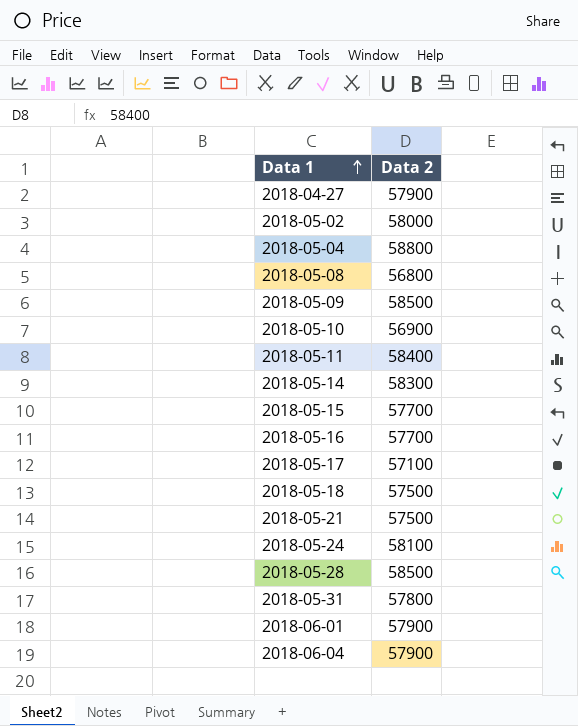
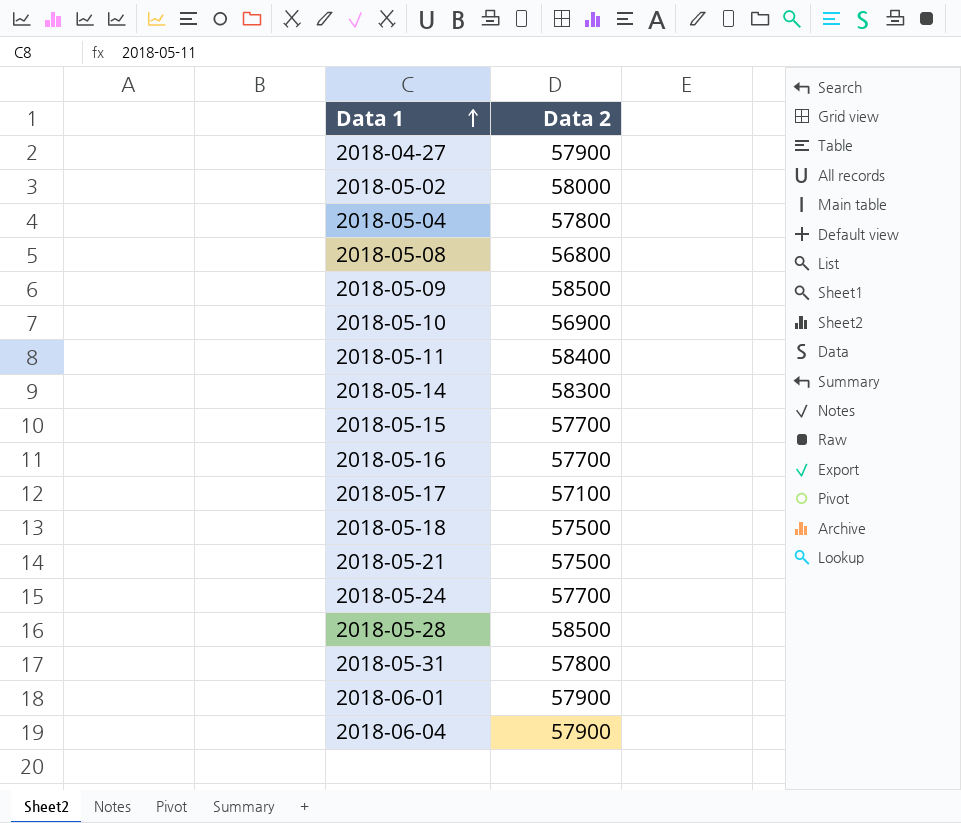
2018-05-04 | Data 2: 58800 -> 57800
2018-05-24 | Data 2: 58100 -> 57700

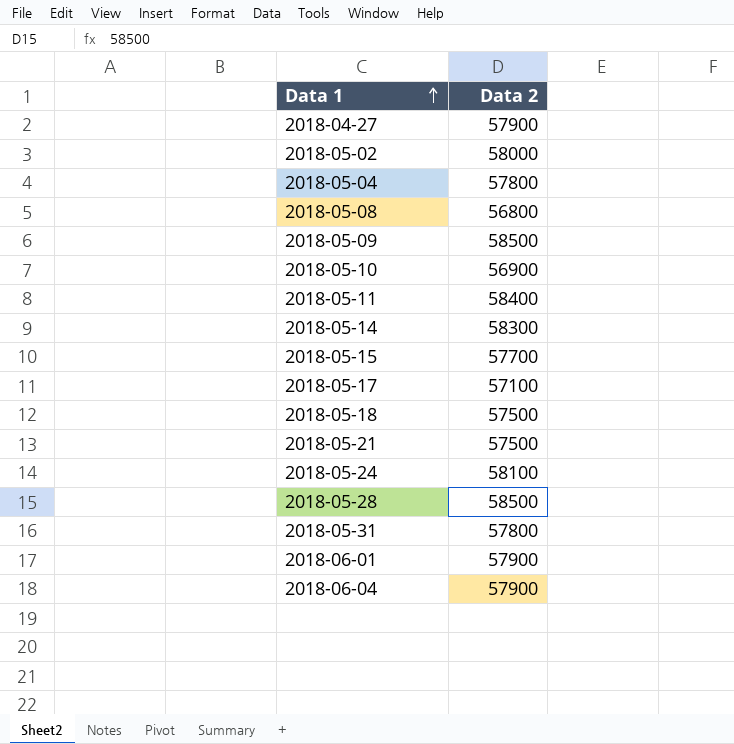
row 2018-05-16: 57700 -> none
2018-05-24 | Data 2: 57700 -> 58100

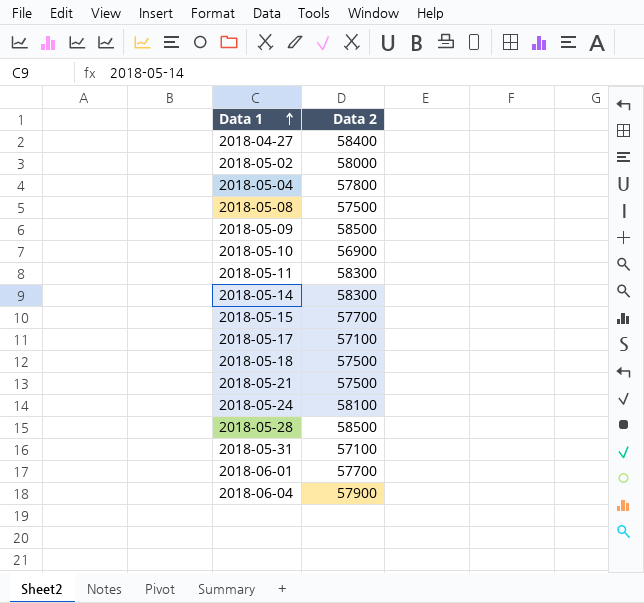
2018-04-27 | Data 2: 57900 -> 58400
2018-05-08 | Data 2: 56800 -> 57500
2018-05-11 | Data 2: 58400 -> 58300
2018-05-31 | Data 2: 57800 -> 57100
2018-06-01 | Data 2: 57900 -> 57700

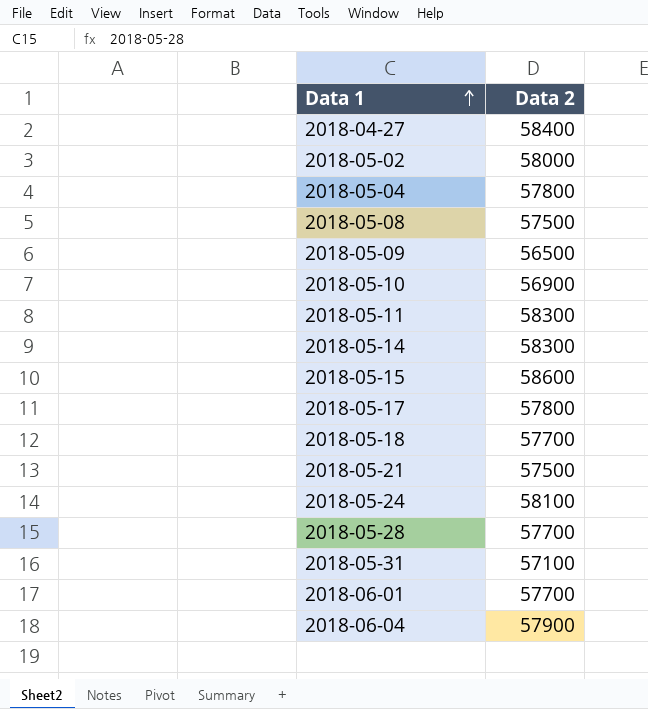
2018-05-09 | Data 2: 58500 -> 56500
2018-05-15 | Data 2: 57700 -> 58600
2018-05-17 | Data 2: 57100 -> 57800
2018-05-18 | Data 2: 57500 -> 57700
2018-05-28 | Data 2: 58500 -> 57700

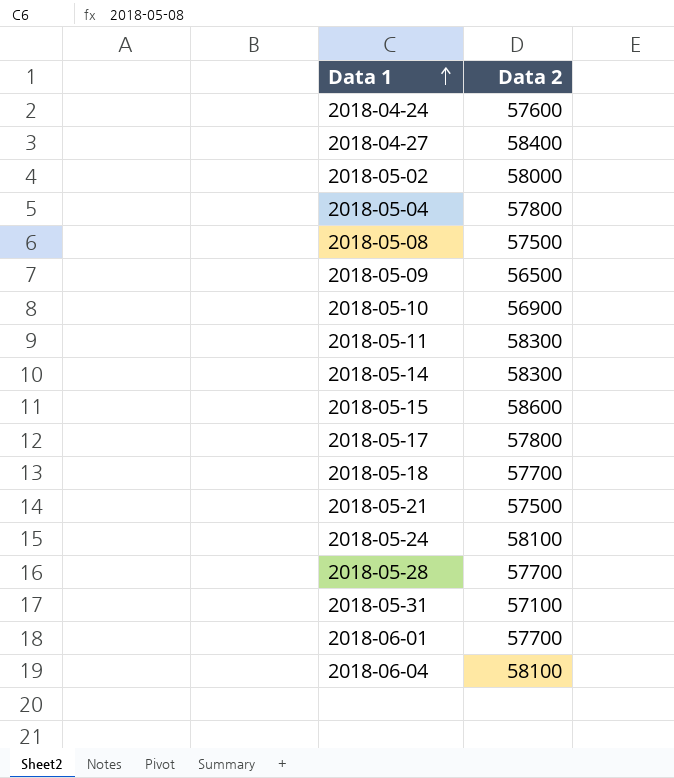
row 2018-04-24: none -> 57600
2018-06-04 | Data 2: 57900 -> 58100

